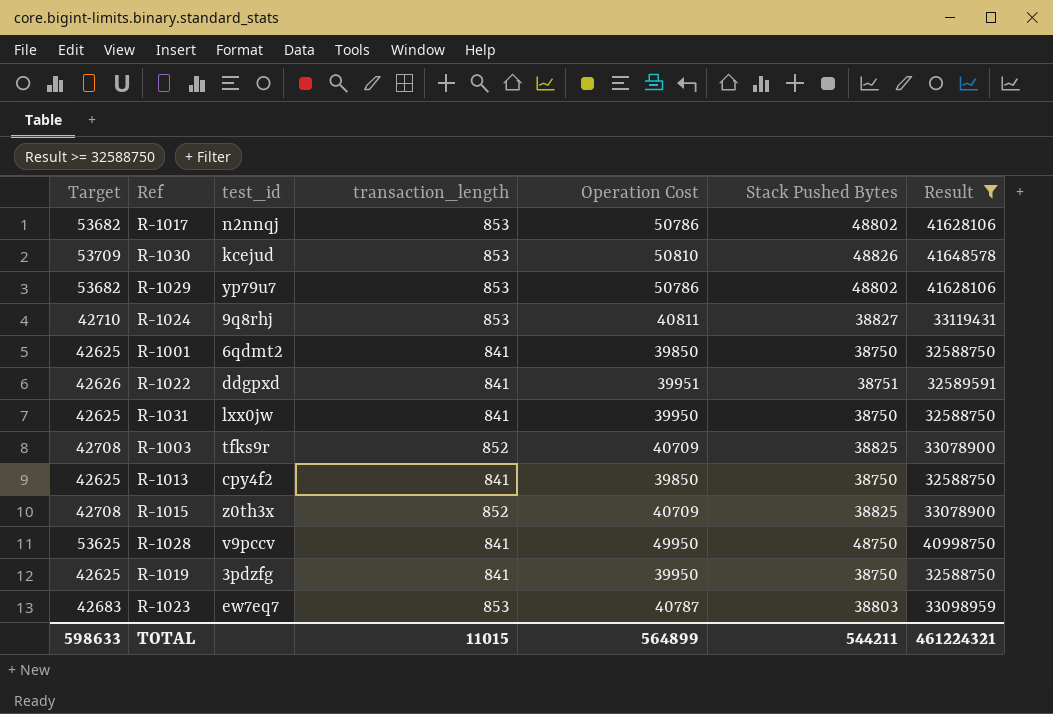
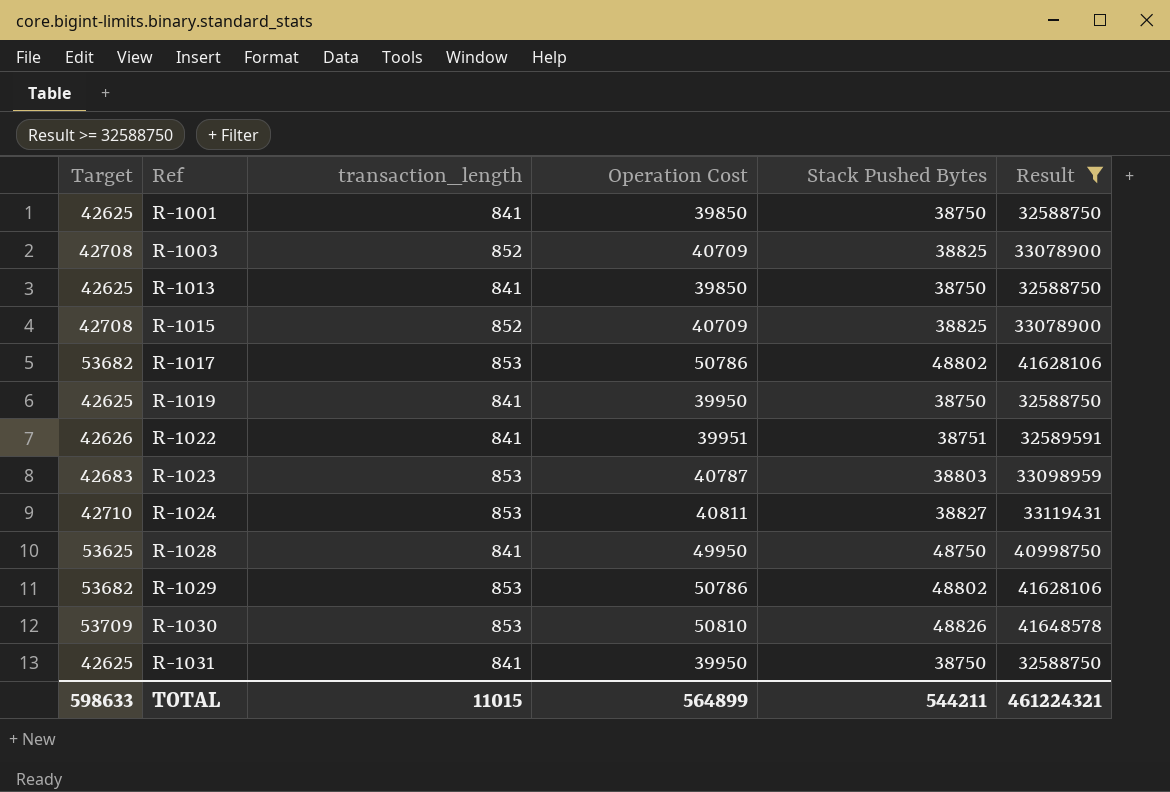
row order: none -> Ref ascending
column test_id | position: 3 -> none

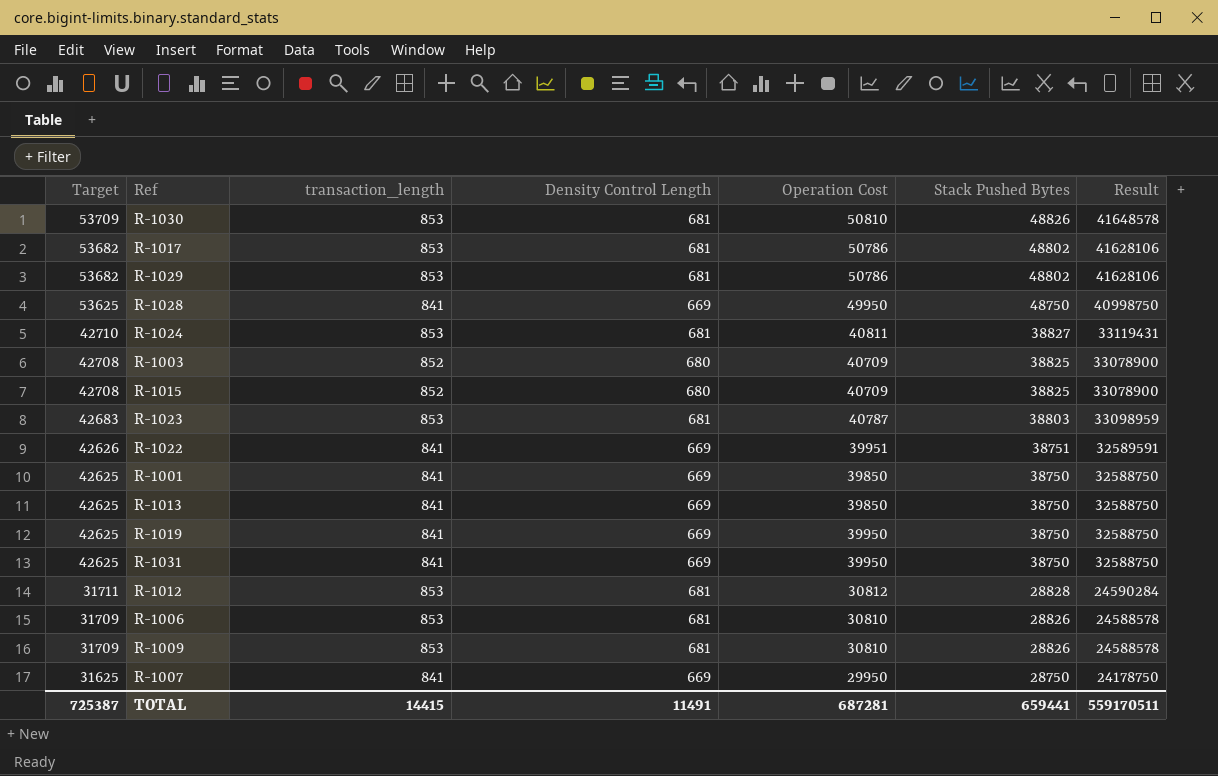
filter: Result >= 32588750 -> none
row order: Ref ascending -> Target descending
column Density Control Length | position: none -> 4
TOTAL | Target: 598633 -> 725387
TOTAL | transaction_length: 11015 -> 14415
TOTAL | Operation Cost: 564899 -> 687281
TOTAL | Stack Pushed Bytes: 544211 -> 659441
TOTAL | Result: 461224321 -> 559170511

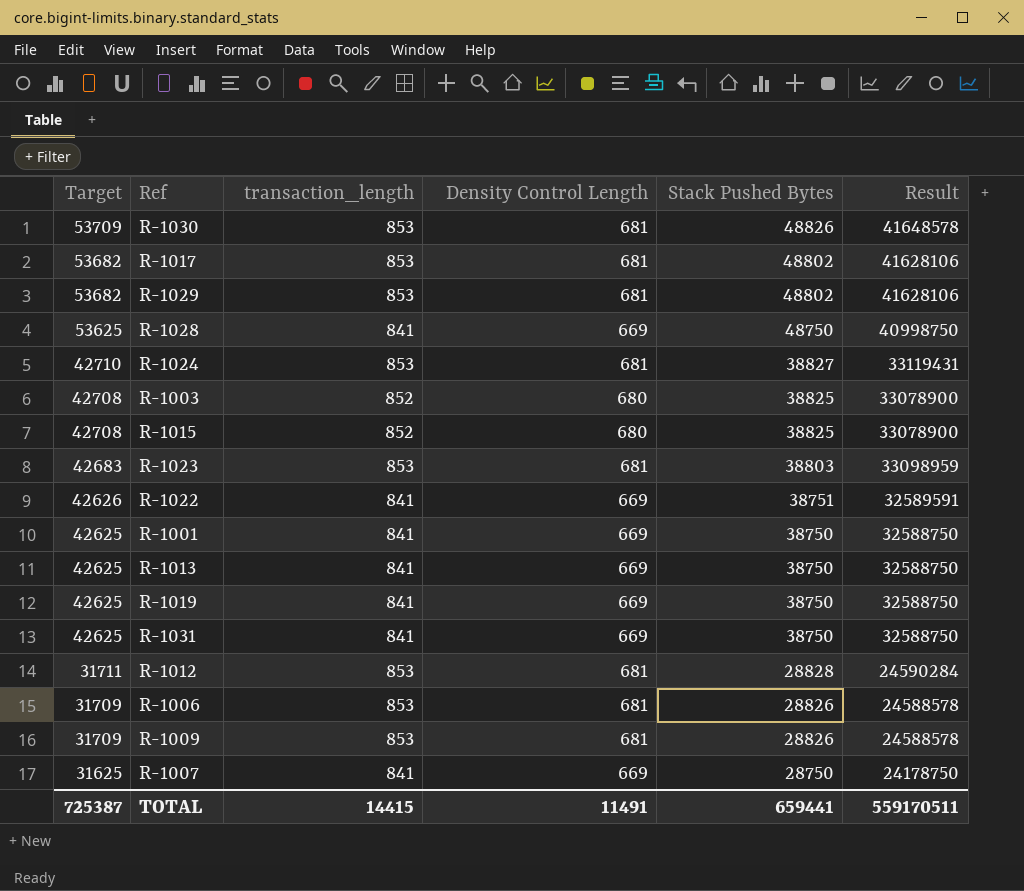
column Operation Cost | position: 5 -> none

